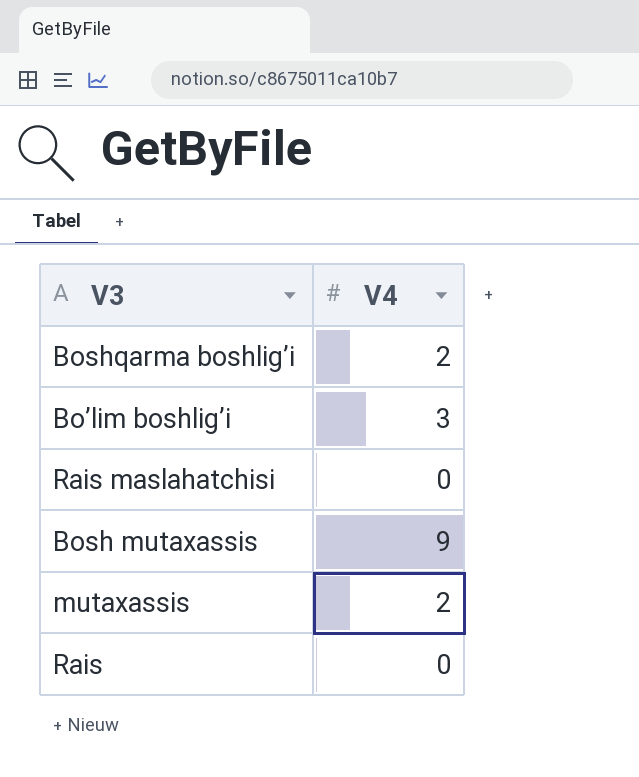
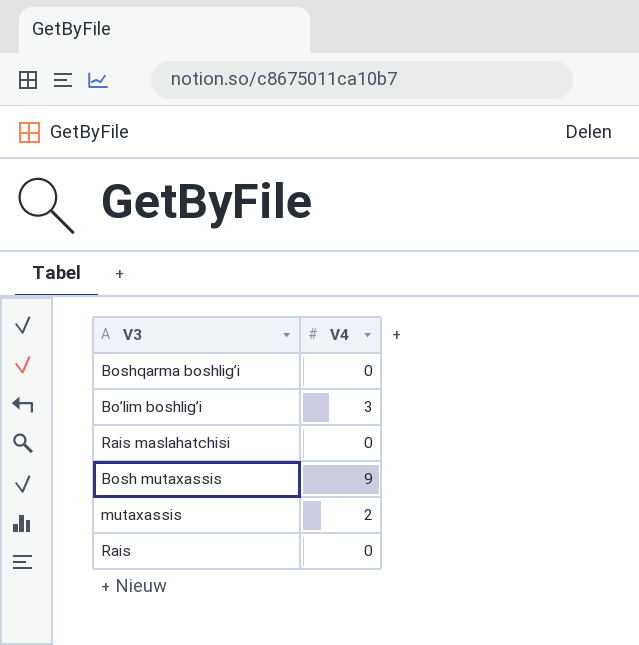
Boshqarma boshligʼi | V4: 2 -> 0

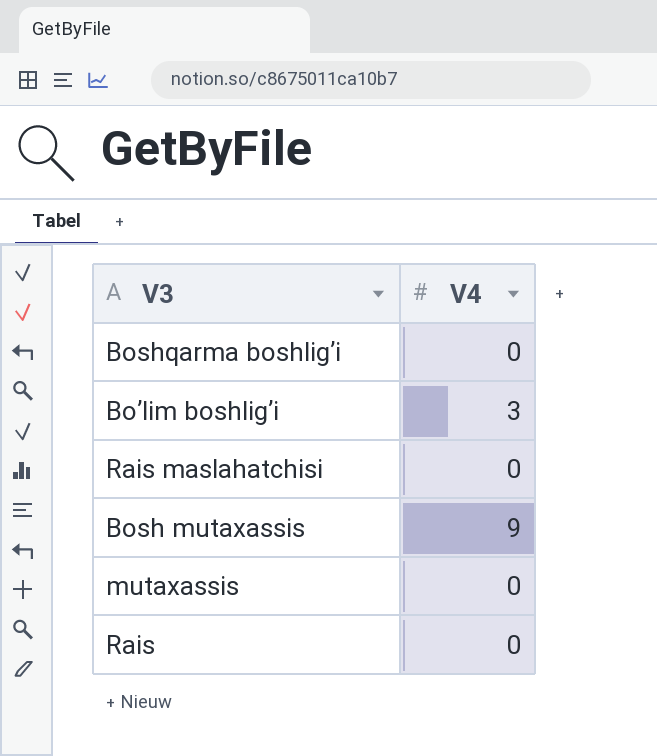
mutaxassis | V4: 2 -> 0

